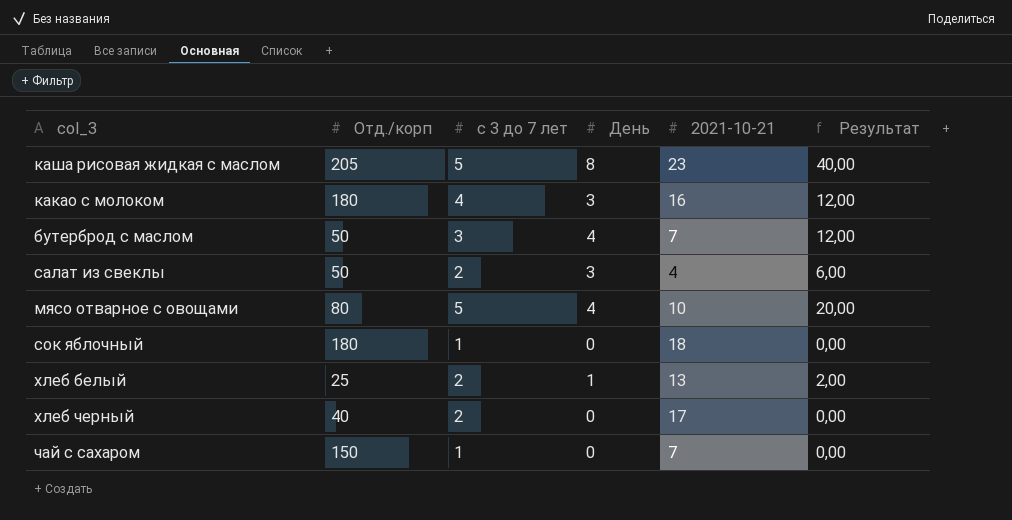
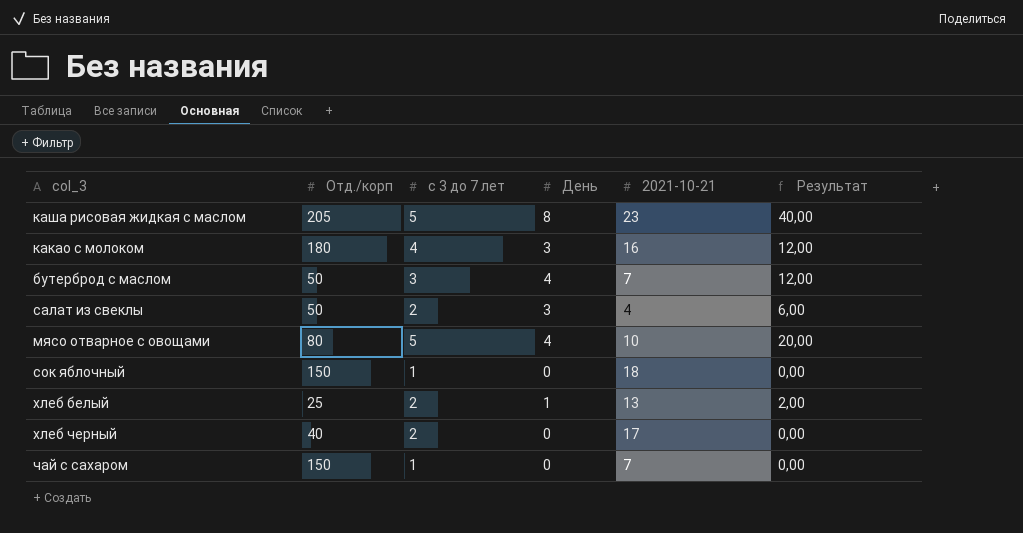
сок яблочный | Отд./корп: 180 -> 150

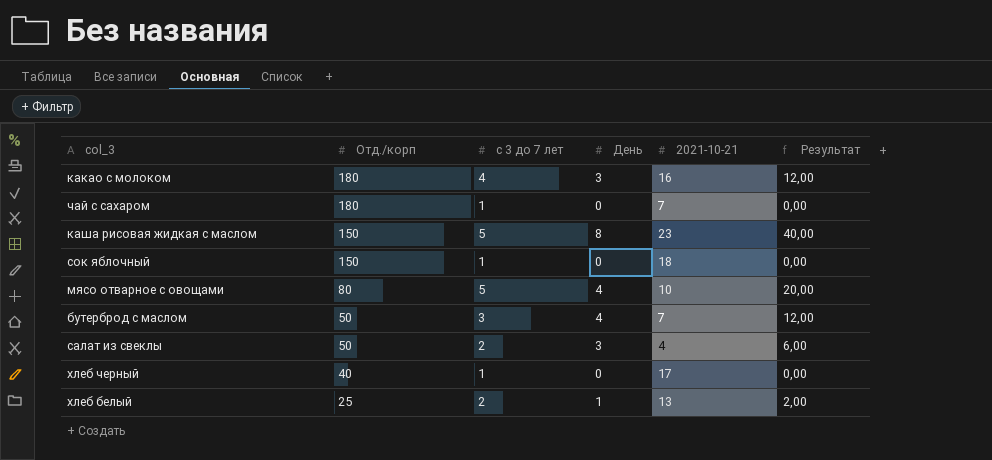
row order: none -> Отд./корп descending
чай с сахаром | Отд./корп: 150 -> 180
каша рисовая жидкая с маслом | Отд./корп: 205 -> 150
хлеб черный | с 3 до 7 лет: 2 -> 1

